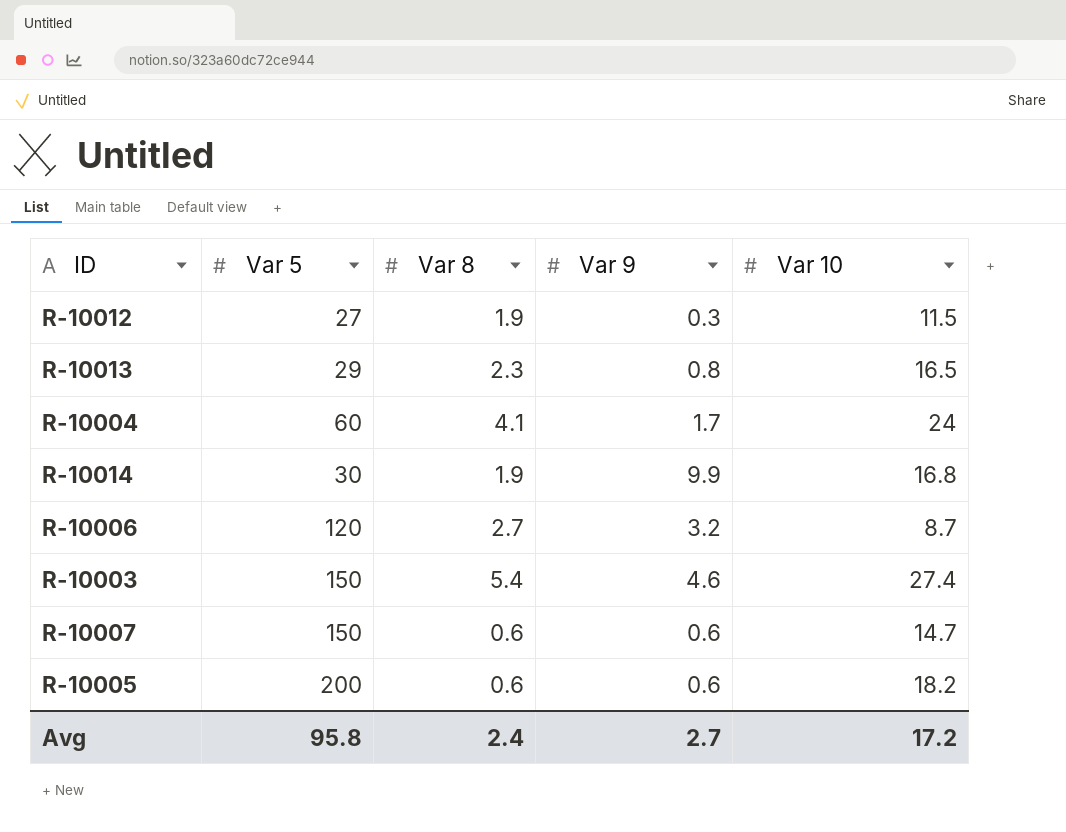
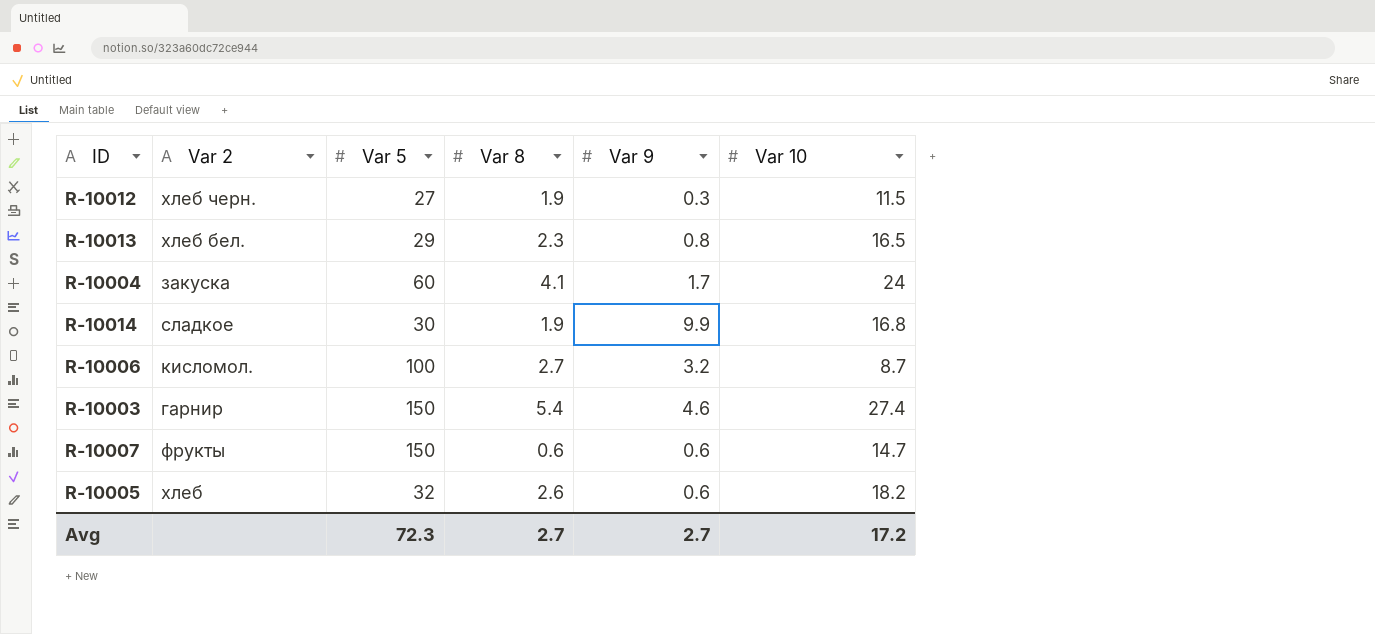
column Var 2 | position: none -> 2
R-10006 | Var 5: 120 -> 100
R-10005 | Var 5: 200 -> 32
R-10005 | Var 8: 0.6 -> 2.6
Avg | Var 5: 95.8 -> 72.3
Avg | Var 8: 2.4 -> 2.7

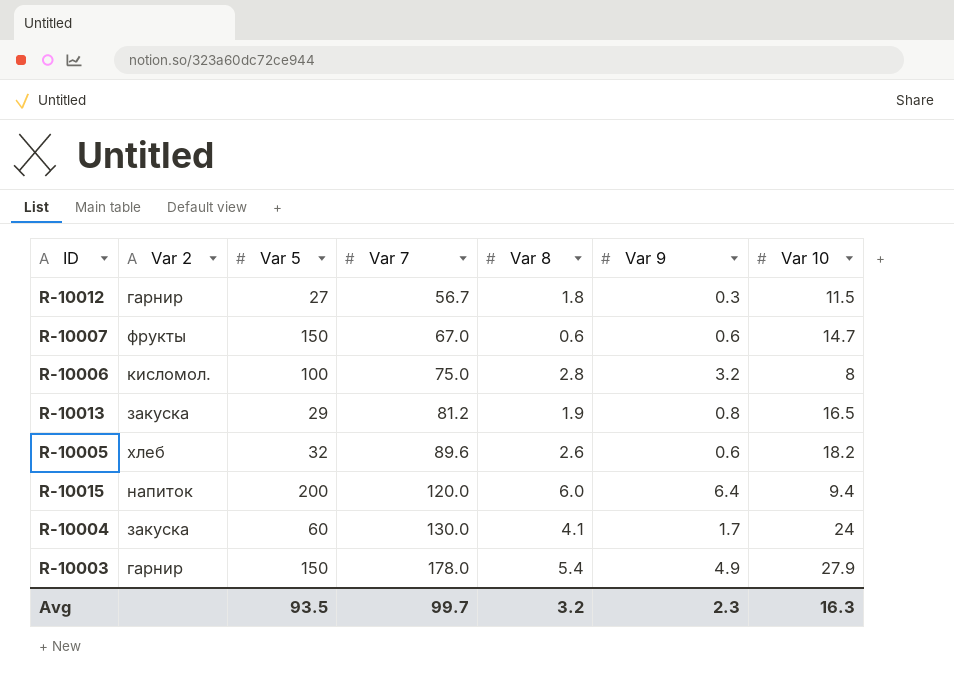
row order: none -> Var 7 ascending
column Var 7 | position: none -> 4
row R-10014: сладкое | 30 | 1.9 | 9.9 | 16.8 -> none
R-10012 | Var 2: хлеб черн. -> гарнир
R-10012 | Var 8: 1.9 -> 1.8
R-10006 | Var 8: 2.7 -> 2.8
R-10006 | Var 10: 8.7 -> 8
R-10013 | Var 2: хлеб бел. -> закуска
R-10013 | Var 8: 2.3 -> 1.9
row R-10015: none -> напиток | 200 | 120.0 | 6.0 | 6.4 | 9.4
R-10003 | Var 9: 4.6 -> 4.9
R-10003 | Var 10: 27.4 -> 27.9
Avg | Var 5: 72.3 -> 93.5
Avg | Var 8: 2.7 -> 3.2
Avg | Var 9: 2.7 -> 2.3
Avg | Var 10: 17.2 -> 16.3

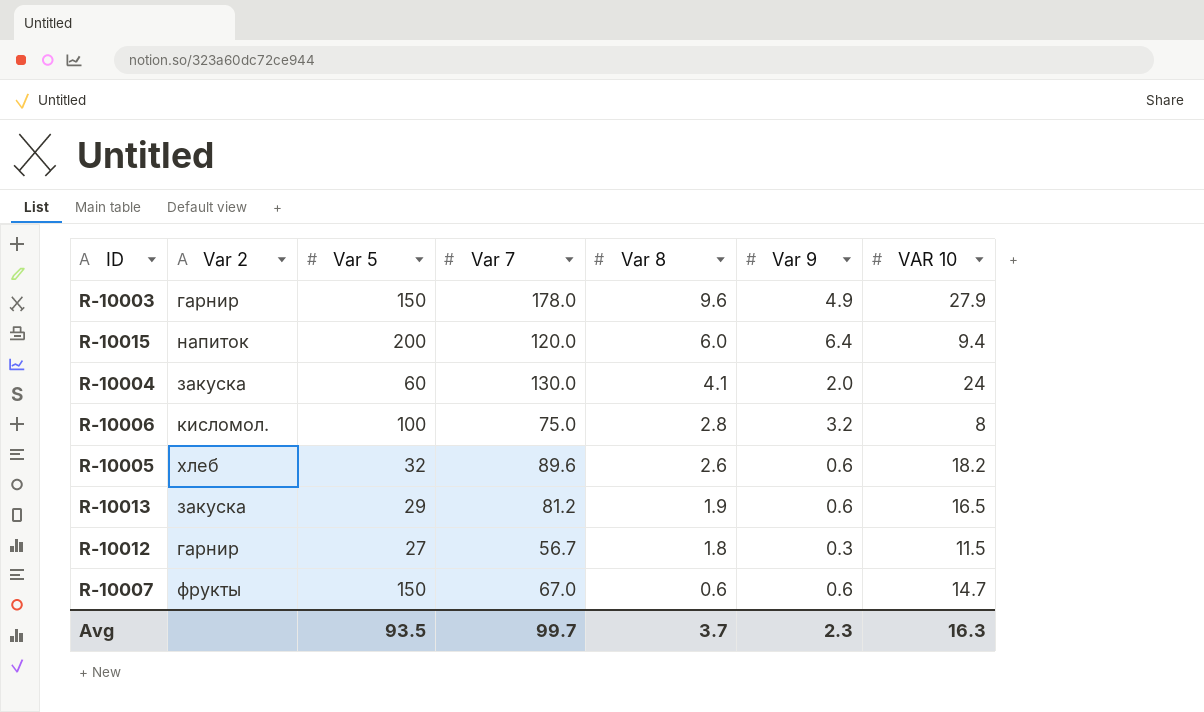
row order: Var 7 ascending -> Var 8 descending
column name: Var 10 -> VAR 10
R-10003 | Var 8: 5.4 -> 9.6
R-10004 | Var 9: 1.7 -> 2.0
R-10013 | Var 9: 0.8 -> 0.6
Avg | Var 8: 3.2 -> 3.7

